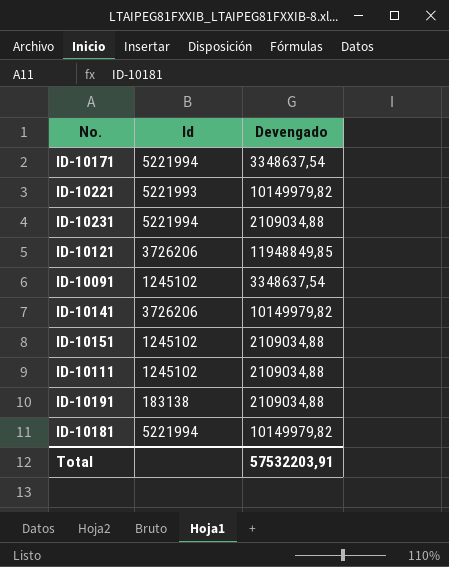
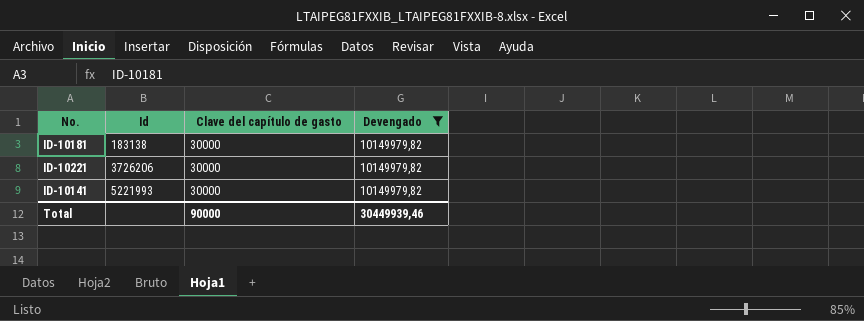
filter: none -> Devengado = 10149979,82
row order: none -> Id ascending
column Clave del capítulo de gasto | position: none -> 3
ID-10181 | Id: 5221994 -> 183138
ID-10221 | Id: 5221993 -> 3726206
ID-10141 | Id: 3726206 -> 5221993
Total | Devengado: 57532203,91 -> 30449939,46

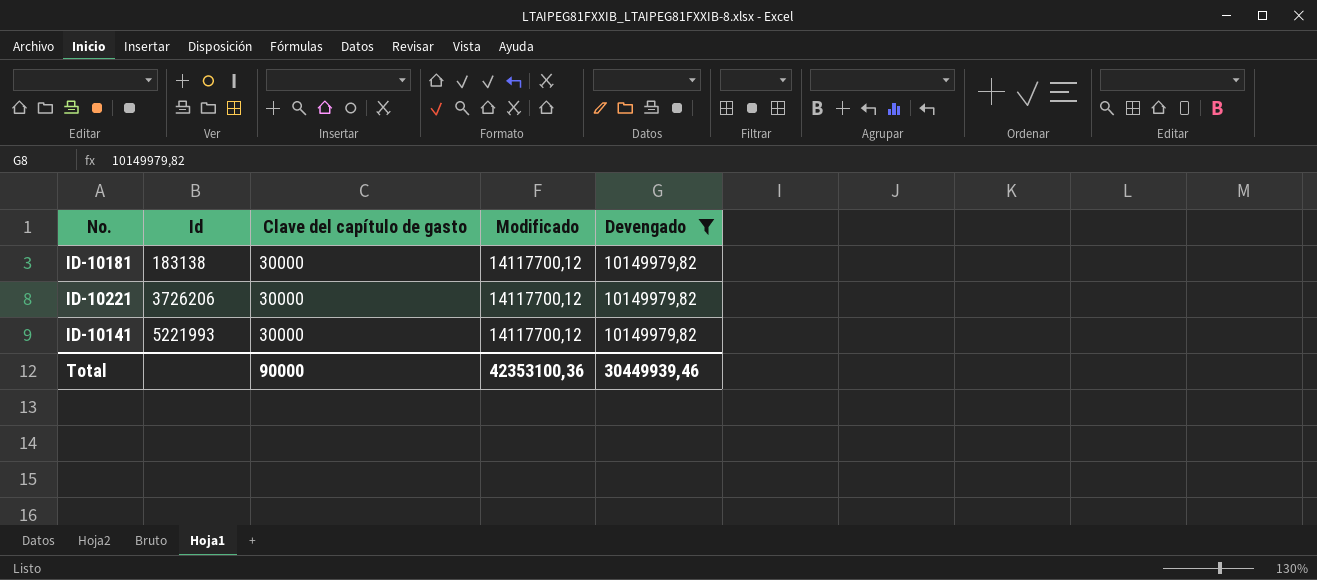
column Modificado | position: none -> 4

